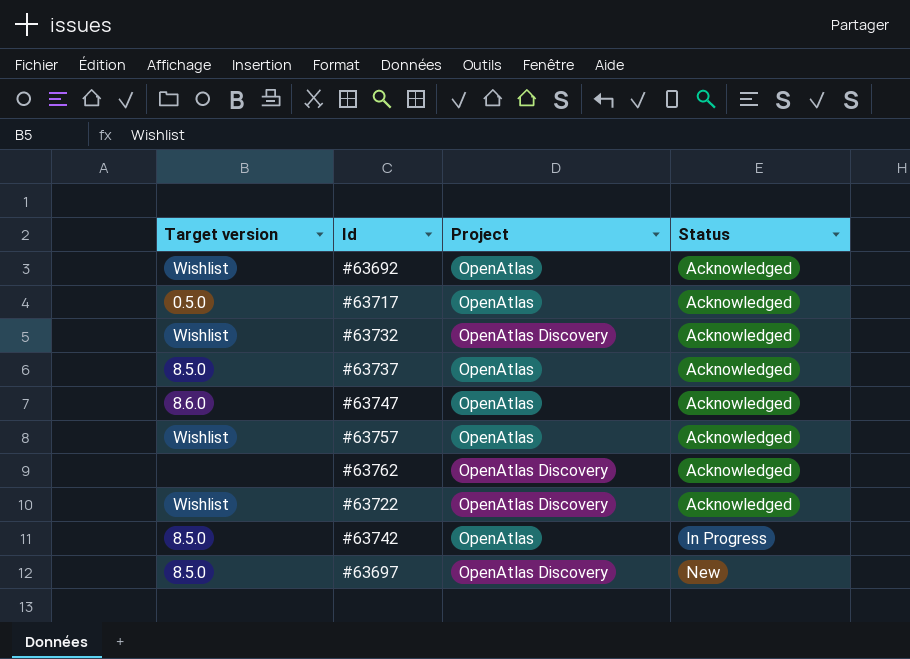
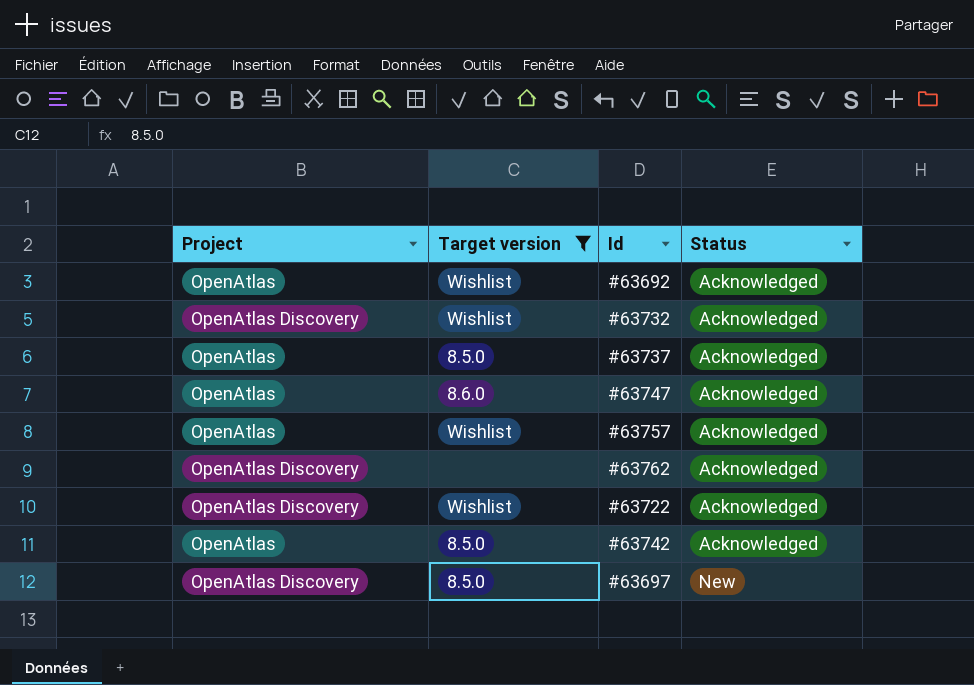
filter: none -> Target version != 0.5.0
column Project | position: 3 -> 1
#63742 | Status: In Progress -> Acknowledged

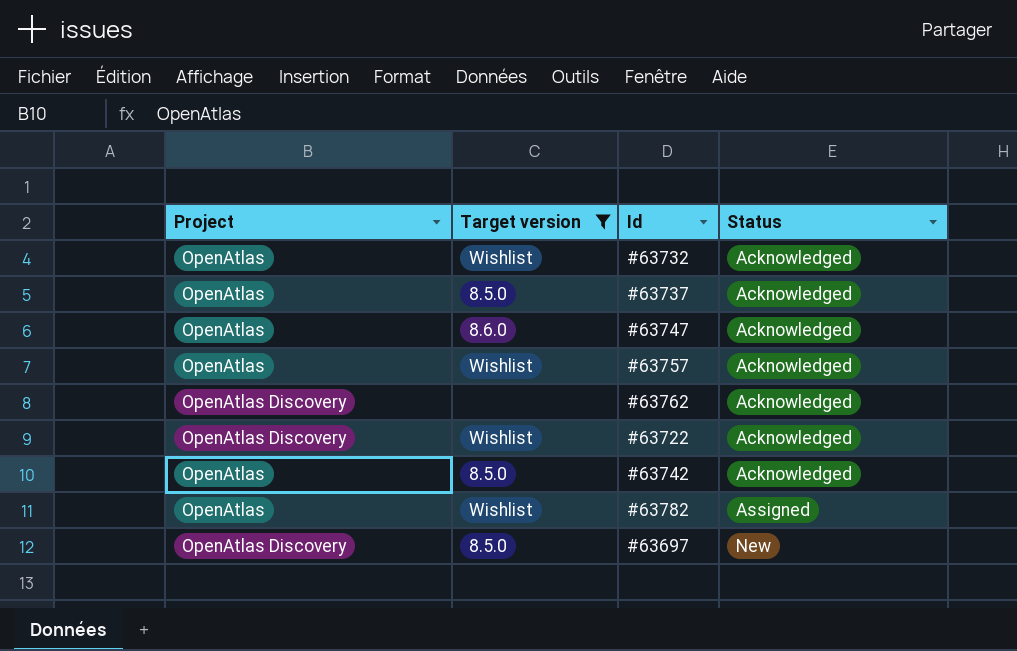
row #63692: OpenAtlas | Wishlist | Acknowledged -> none
#63732 | Project: OpenAtlas Discovery -> OpenAtlas
row #63782: none -> OpenAtlas | Wishlist | Assigned

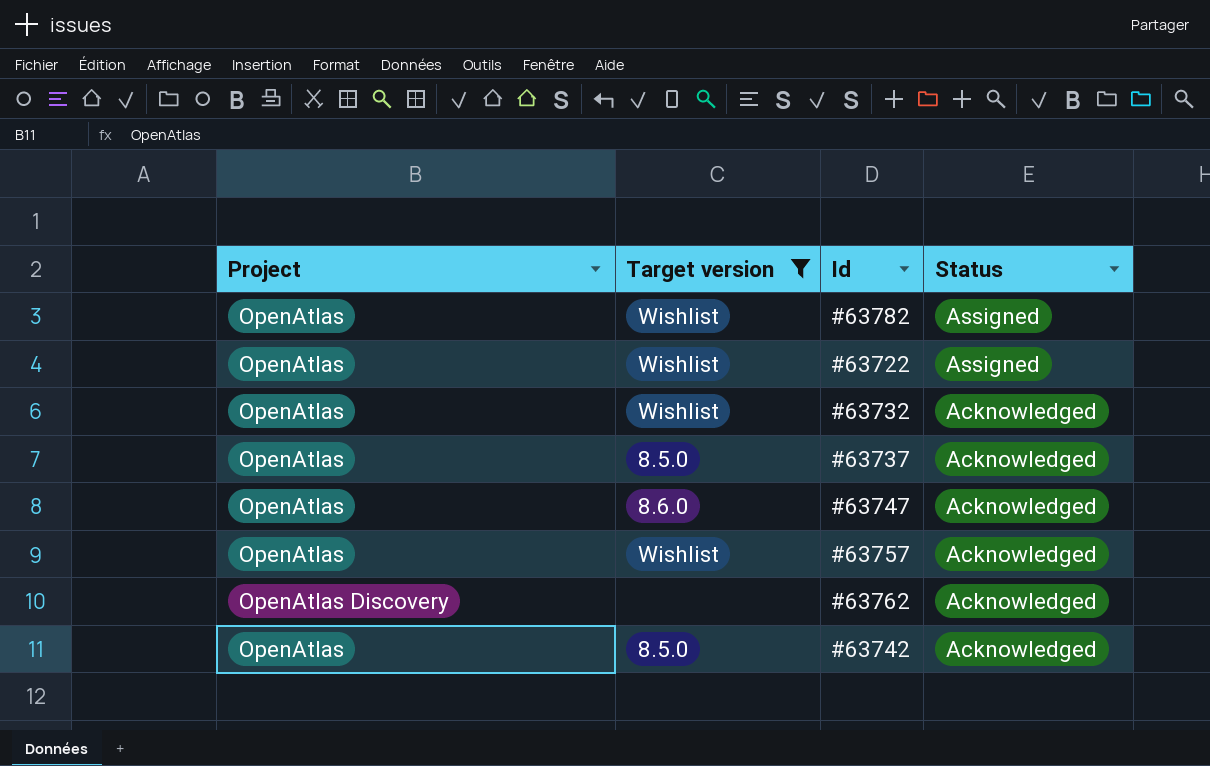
row order: Status ascending -> Status descending
row #63697: OpenAtlas Discovery | 8.5.0 | New -> none
#63722 | Project: OpenAtlas Discovery -> OpenAtlas
#63722 | Status: Acknowledged -> Assigned

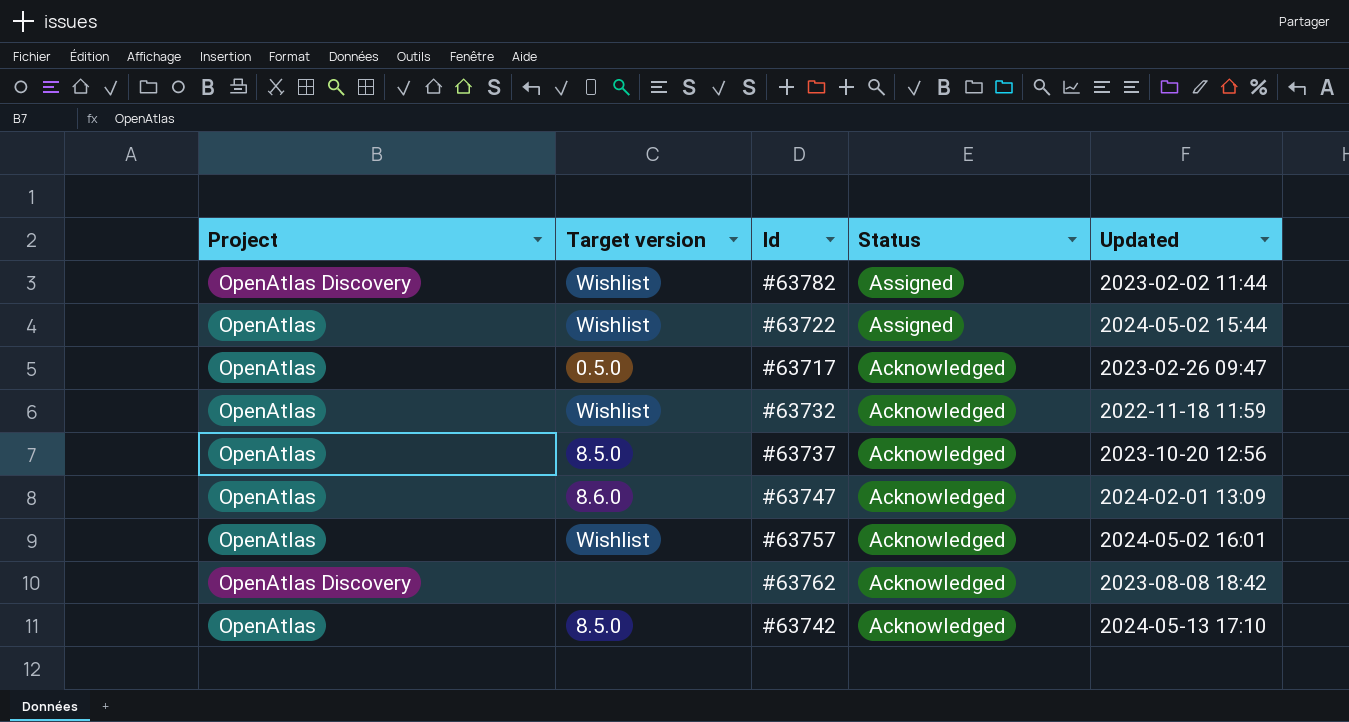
filter: Target version != 0.5.0 -> none
column Updated | position: none -> 5
#63782 | Project: OpenAtlas -> OpenAtlas Discovery

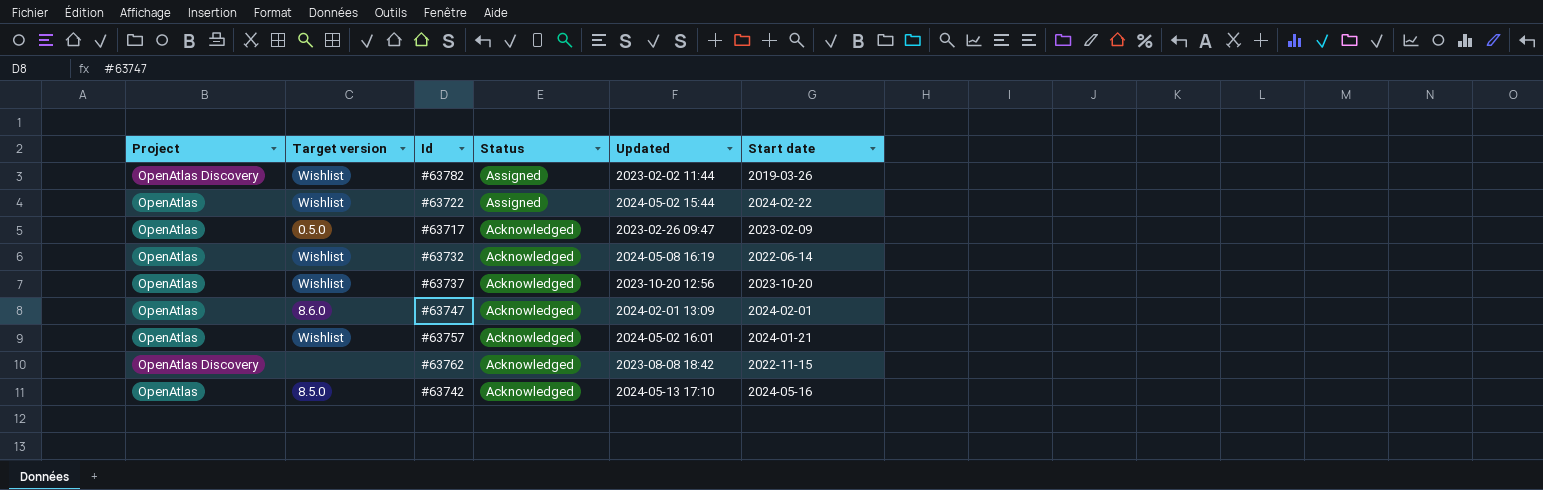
column Start date | position: none -> 6
#63732 | Updated: 2022-11-18 11:59 -> 2024-05-08 16:19
#63737 | Target version: 8.5.0 -> Wishlist

